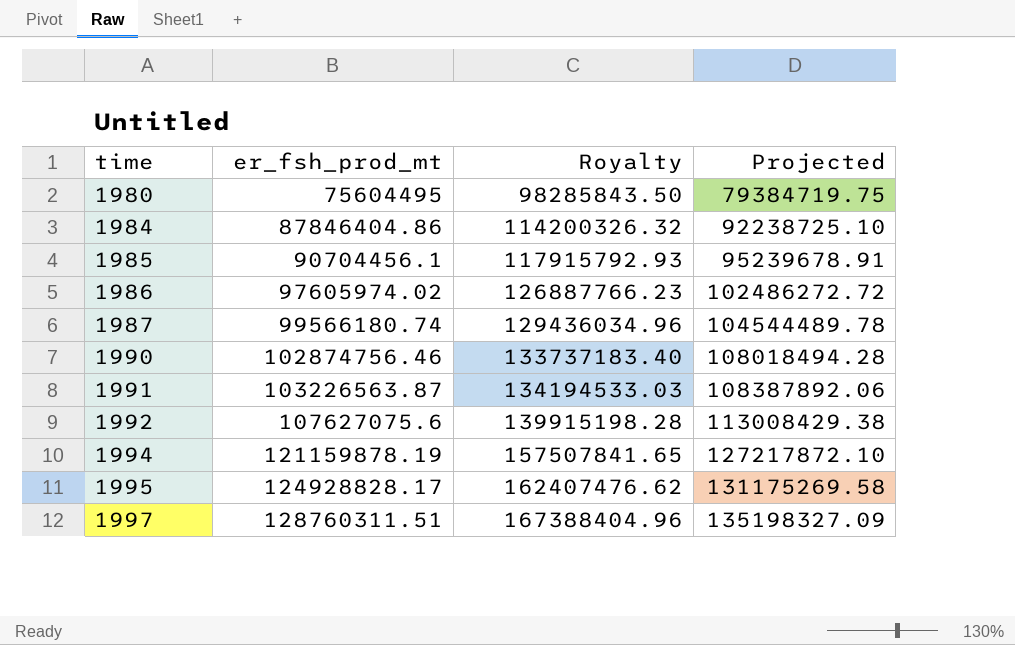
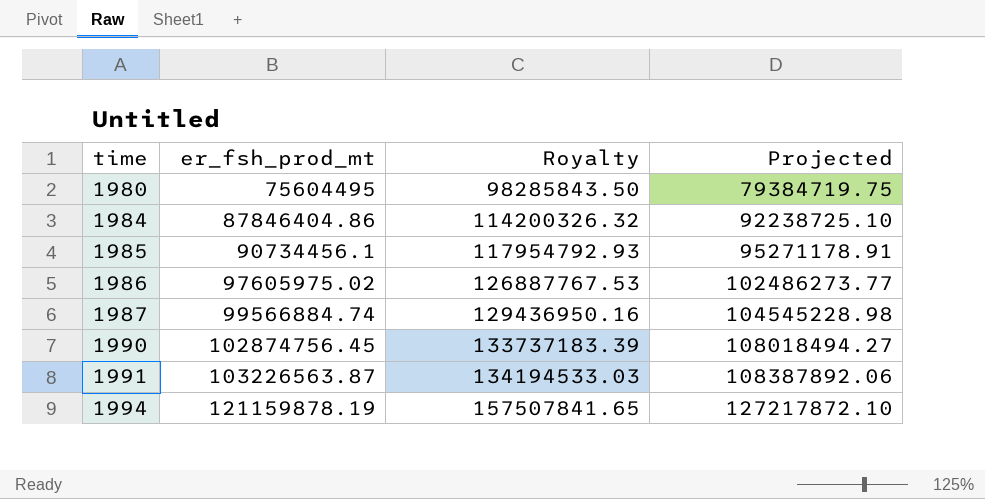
row 1992: 107627075.6 | 139915198.28 | 113008429.38 -> none
row 1995: 124928828.17 | 162407476.62 | 131175269.58 -> none
row 1997: 128760311.51 | 167388404.96 | 135198327.09 -> none
1985 | er_fsh_prod_mt: 90704456.1 -> 90734456.1
1985 | Royalty: 117915792.93 -> 117954792.93
1985 | Projected: 95239678.91 -> 95271178.91
1986 | er_fsh_prod_mt: 97605974.02 -> 97605975.02
1986 | Royalty: 126887766.23 -> 126887767.53
1986 | Projected: 102486272.72 -> 102486273.77
1987 | er_fsh_prod_mt: 99566180.74 -> 99566884.74
1987 | Royalty: 129436034.96 -> 129436950.16
1987 | Projected: 104544489.78 -> 104545228.98
1990 | er_fsh_prod_mt: 102874756.46 -> 102874756.45
1990 | Royalty: 133737183.40 -> 133737183.39
1990 | Projected: 108018494.28 -> 108018494.27

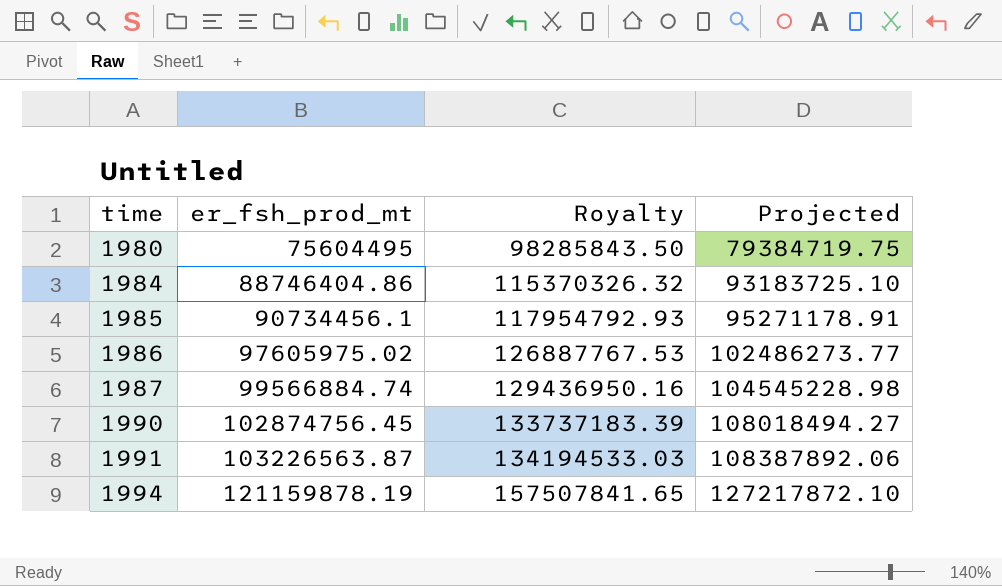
1984 | er_fsh_prod_mt: 87846404.86 -> 88746404.86
1984 | Royalty: 114200326.32 -> 115370326.32
1984 | Projected: 92238725.10 -> 93183725.10

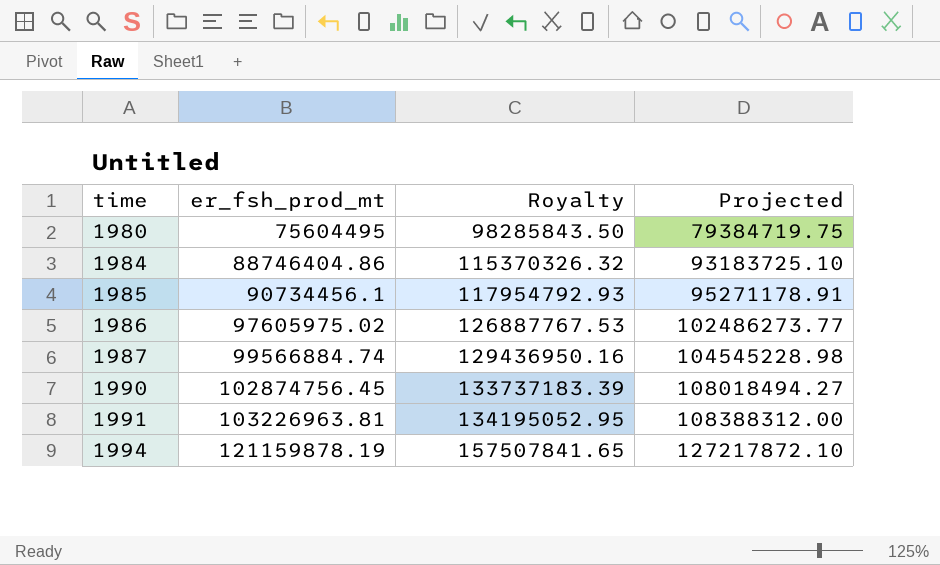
1991 | er_fsh_prod_mt: 103226563.87 -> 103226963.81
1991 | Royalty: 134194533.03 -> 134195052.95
1991 | Projected: 108387892.06 -> 108388312.00

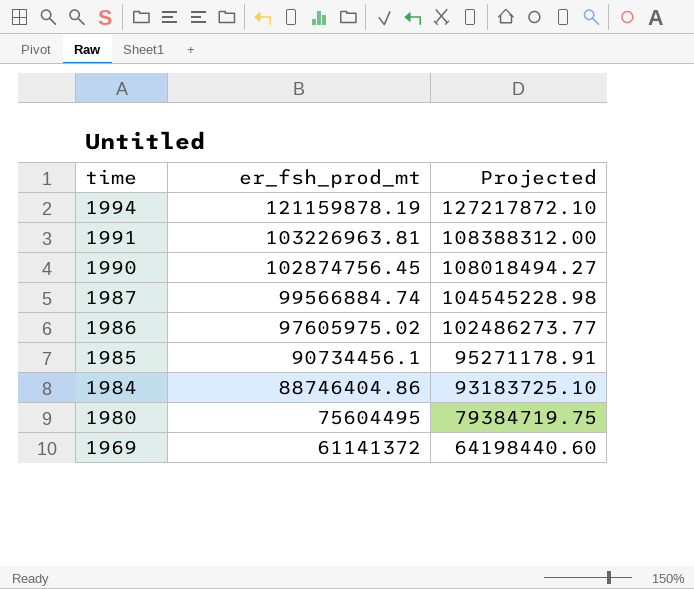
row order: time ascending -> time descending
column Royalty | formula: [er_fsh_prod_mt] * 1.3 -> none
row 1969: none -> 61141372 | 64198440.60

